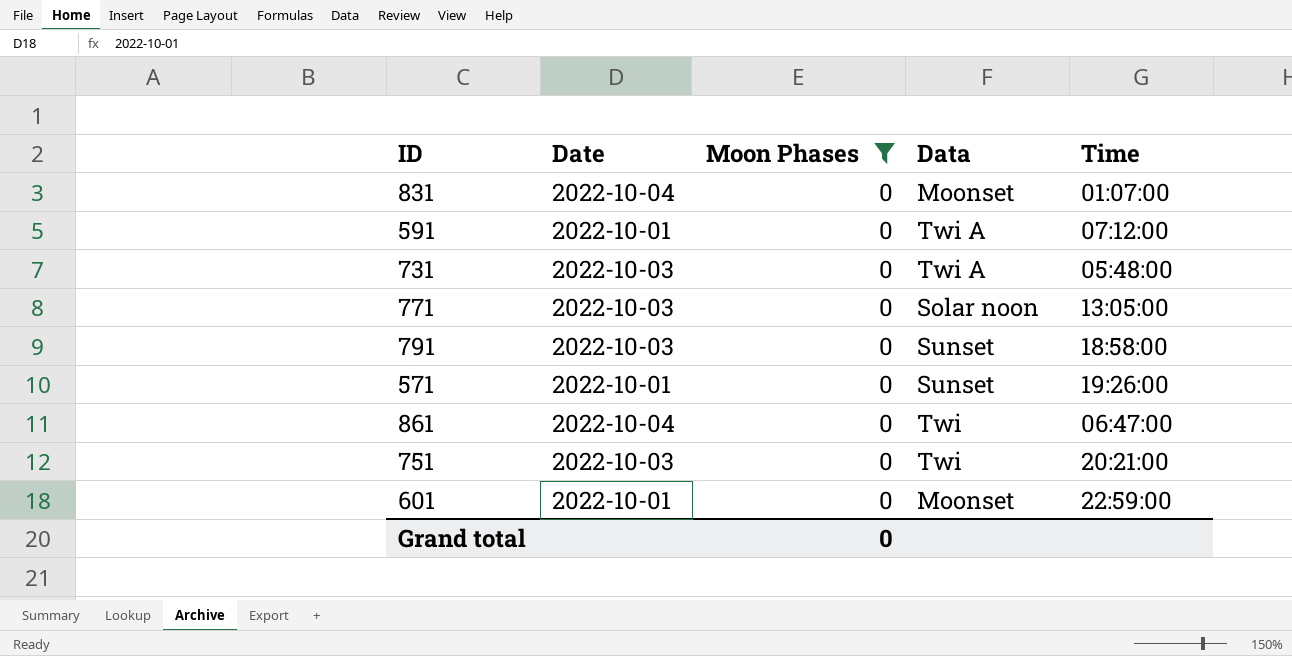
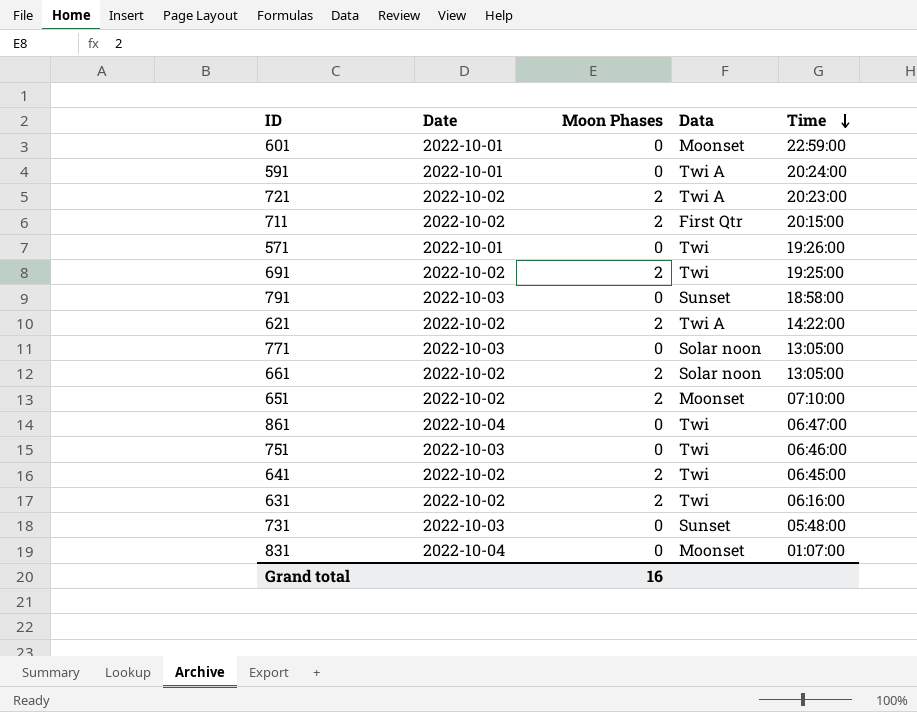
filter: Moon Phases = 0 -> none
row order: none -> Time descending
591 | Time: 07:12:00 -> 20:24:00
571 | Data: Sunset -> Twi
751 | Time: 20:21:00 -> 06:46:00
731 | Data: Twi A -> Sunset
Grand total | Moon Phases: 0 -> 16

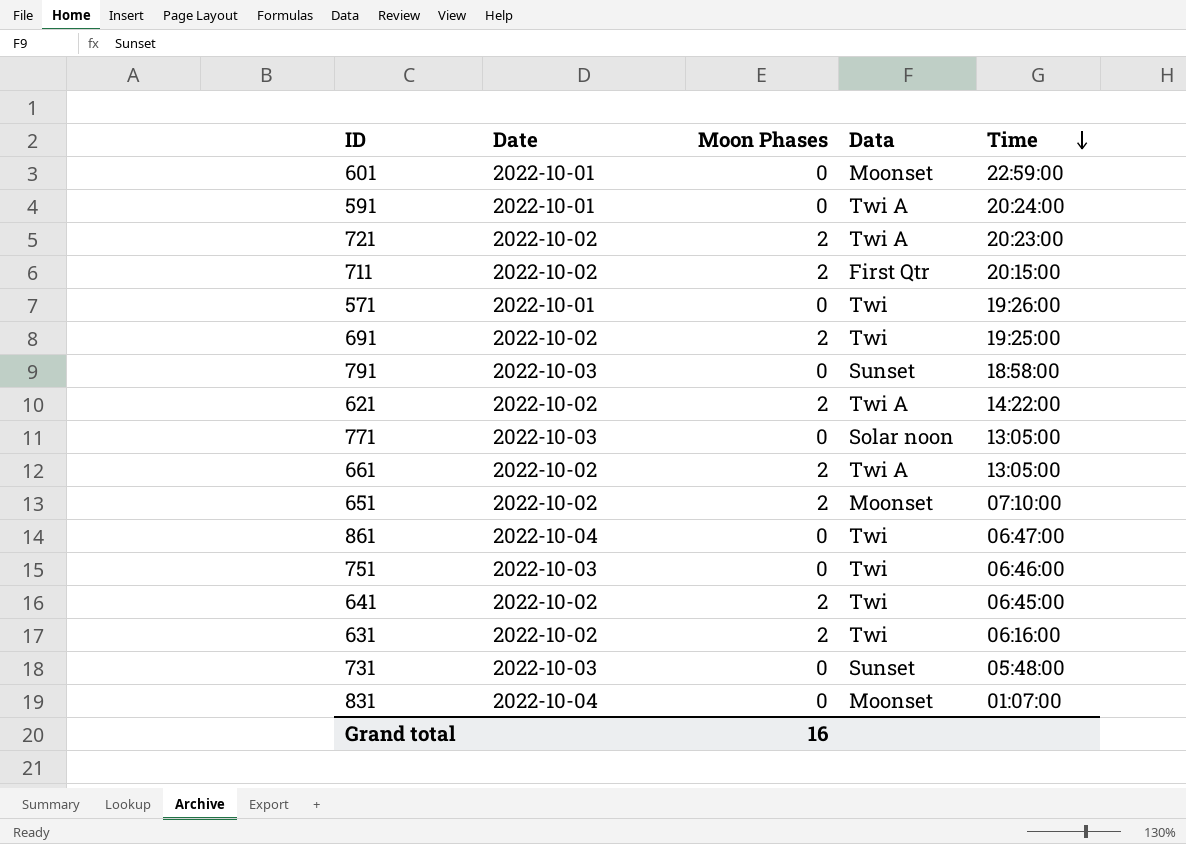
661 | Data: Solar noon -> Twi A

